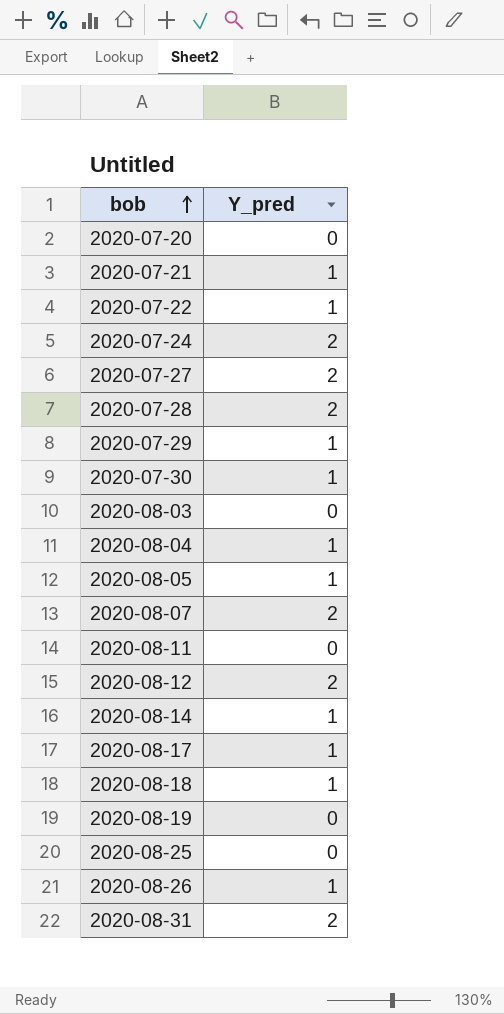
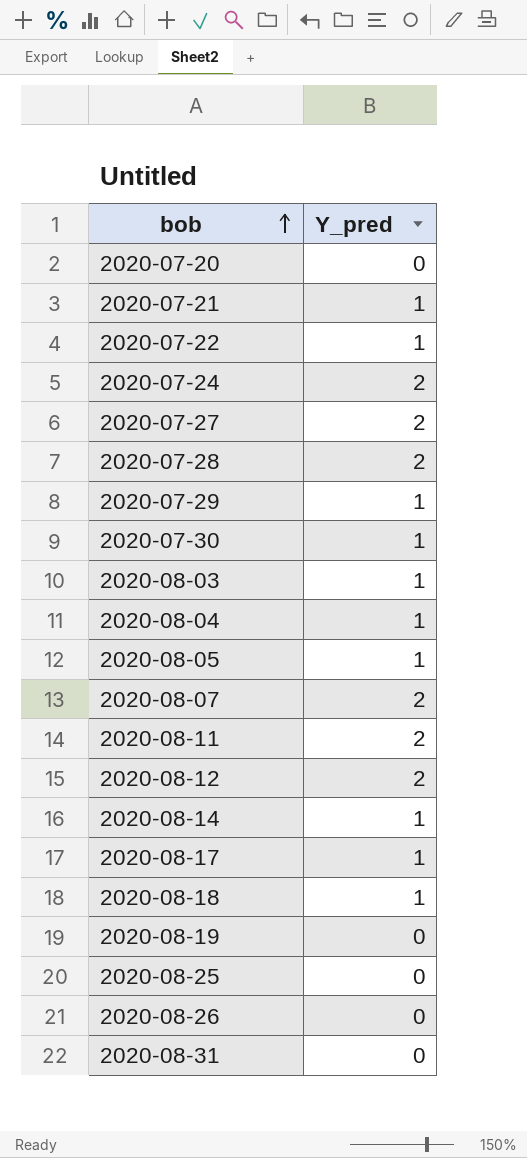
2020-08-03 | Y_pred: 0 -> 1
2020-08-11 | Y_pred: 0 -> 2
2020-08-26 | Y_pred: 1 -> 0
2020-08-31 | Y_pred: 2 -> 0

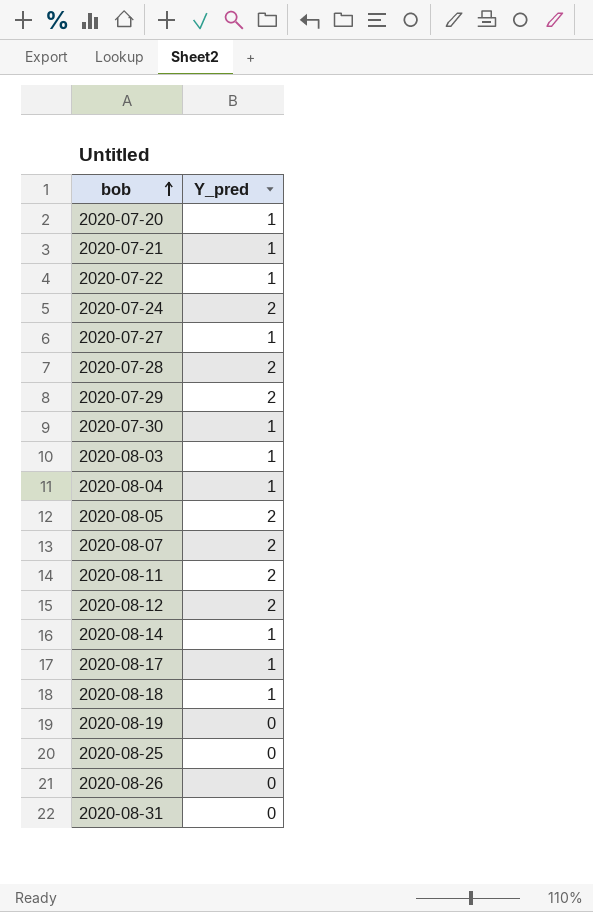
2020-07-20 | Y_pred: 0 -> 1
2020-07-27 | Y_pred: 2 -> 1
2020-07-29 | Y_pred: 1 -> 2
2020-08-05 | Y_pred: 1 -> 2

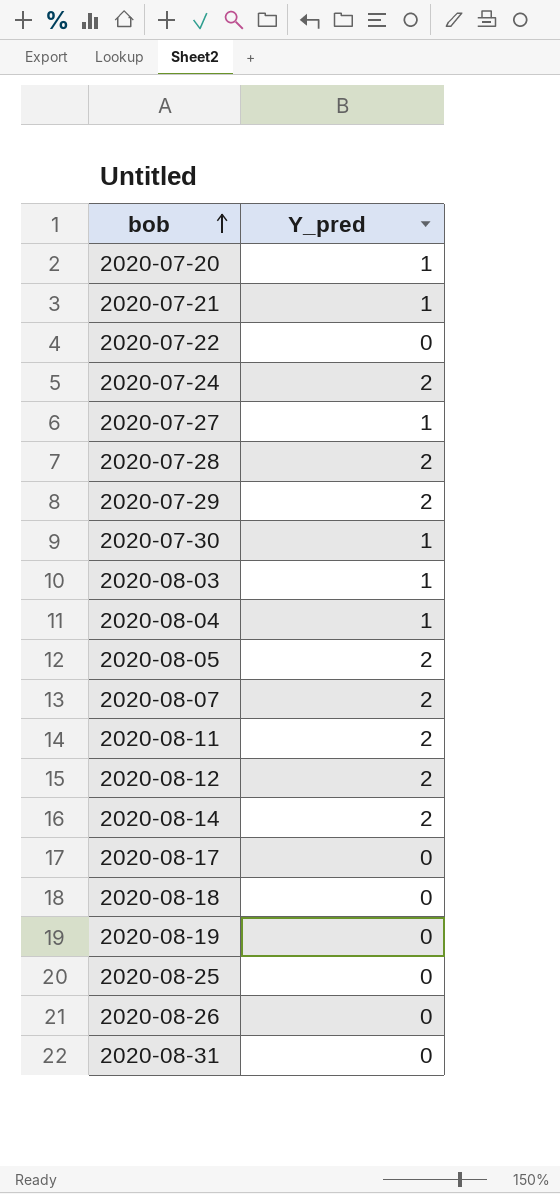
2020-07-22 | Y_pred: 1 -> 0
2020-08-14 | Y_pred: 1 -> 2
2020-08-17 | Y_pred: 1 -> 0
2020-08-18 | Y_pred: 1 -> 0

